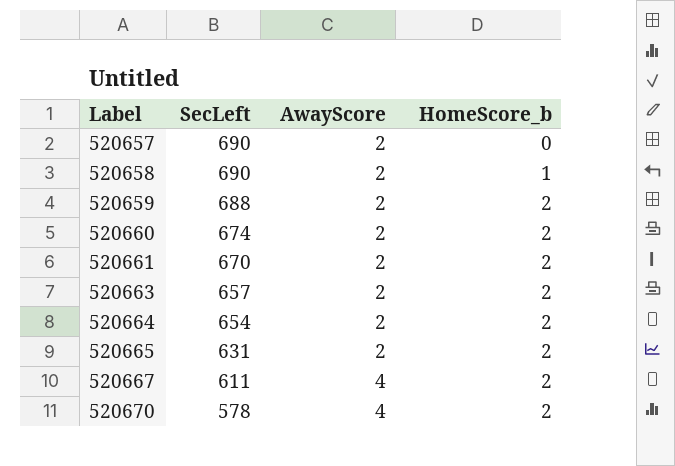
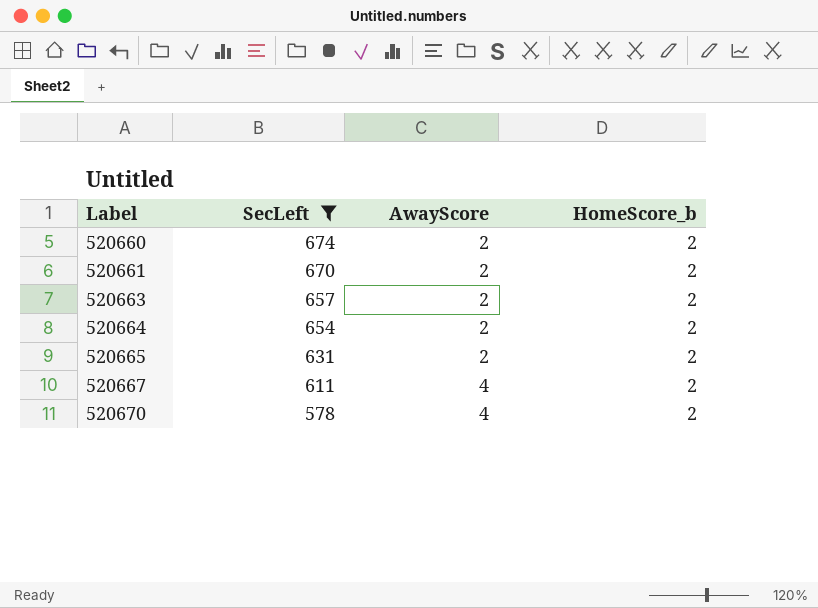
filter: none -> SecLeft <= 674

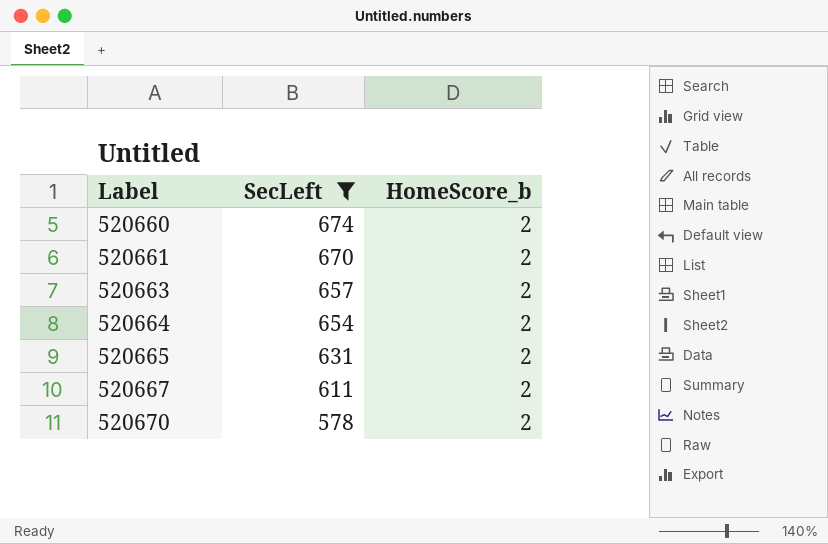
column AwayScore | position: 3 -> none

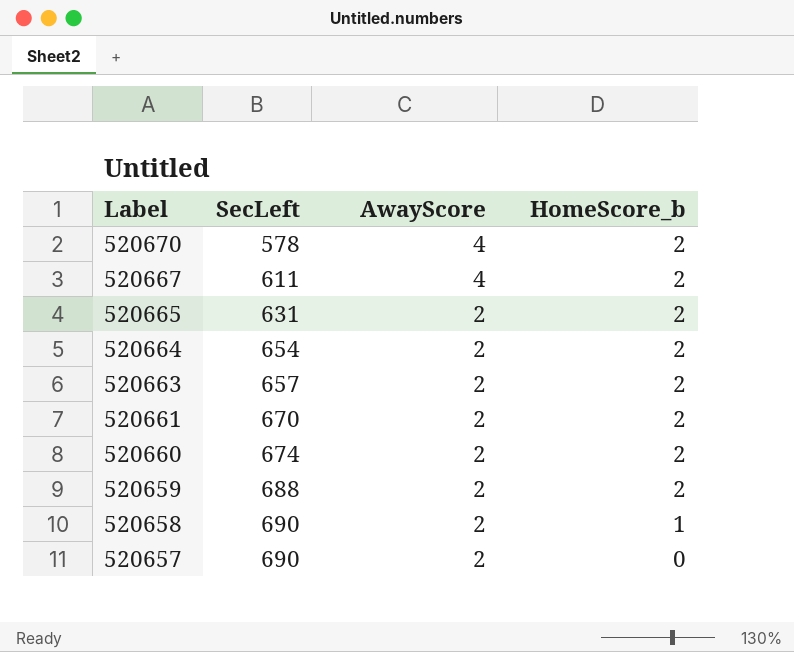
filter: SecLeft <= 674 -> none
row order: Label ascending -> Label descending
column AwayScore | position: none -> 3

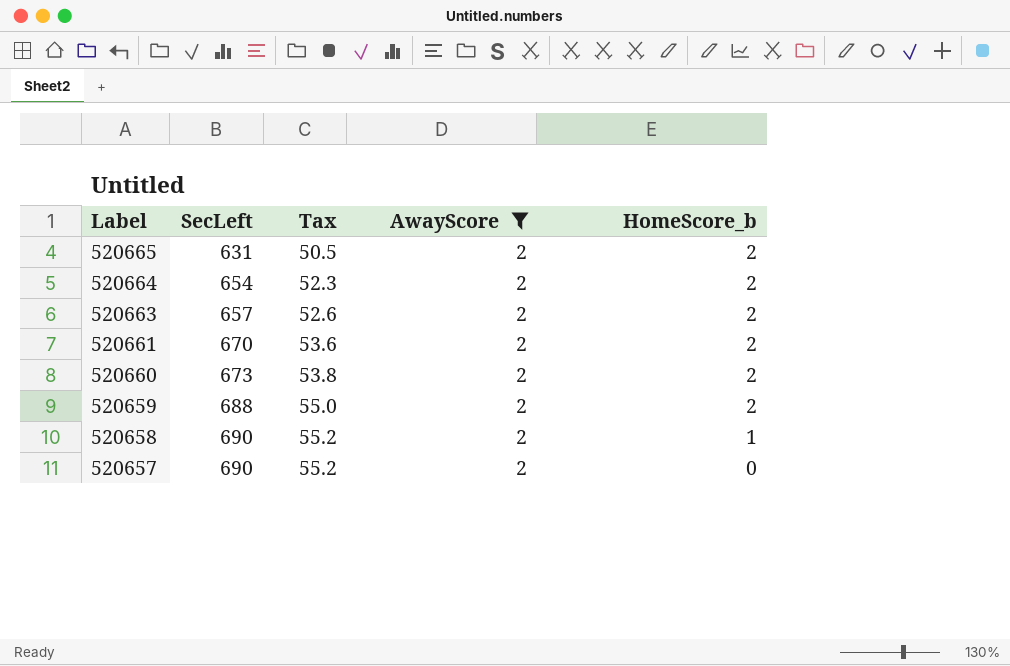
filter: none -> AwayScore = 2
column Tax | formula: none -> [SecLeft] * 0.08
520660 | SecLeft: 674 -> 673

